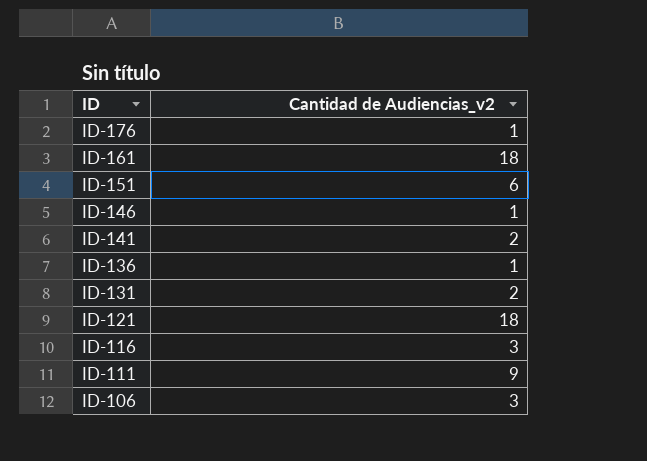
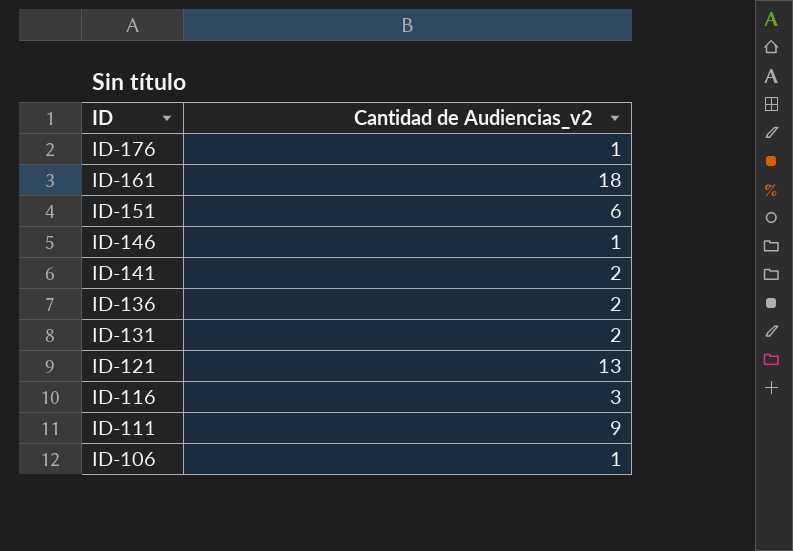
ID-136 | Cantidad de Audiencias_v2: 1 -> 2
ID-121 | Cantidad de Audiencias_v2: 18 -> 13
ID-106 | Cantidad de Audiencias_v2: 3 -> 1

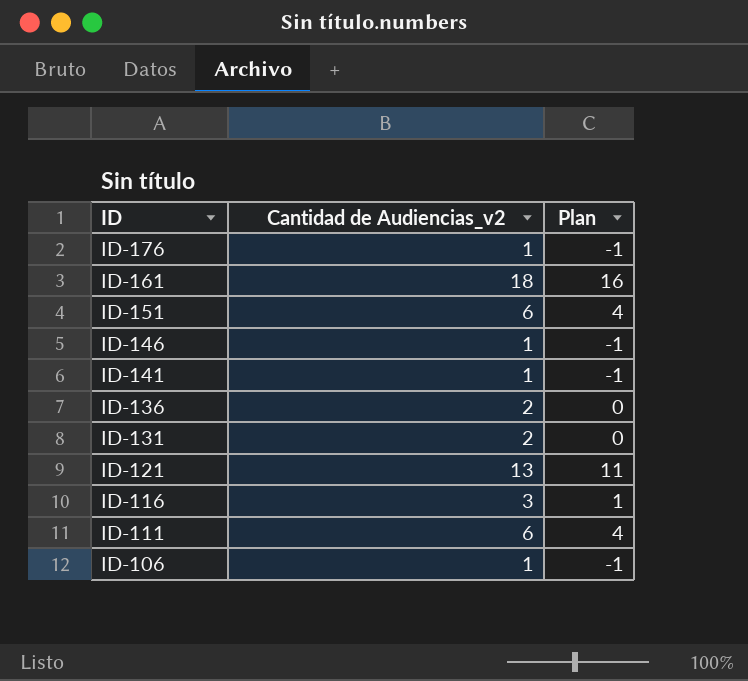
column Plan | formula: none -> [Cantidad de Audiencias_v2] - 2
ID-141 | Cantidad de Audiencias_v2: 2 -> 1
ID-111 | Cantidad de Audiencias_v2: 9 -> 6

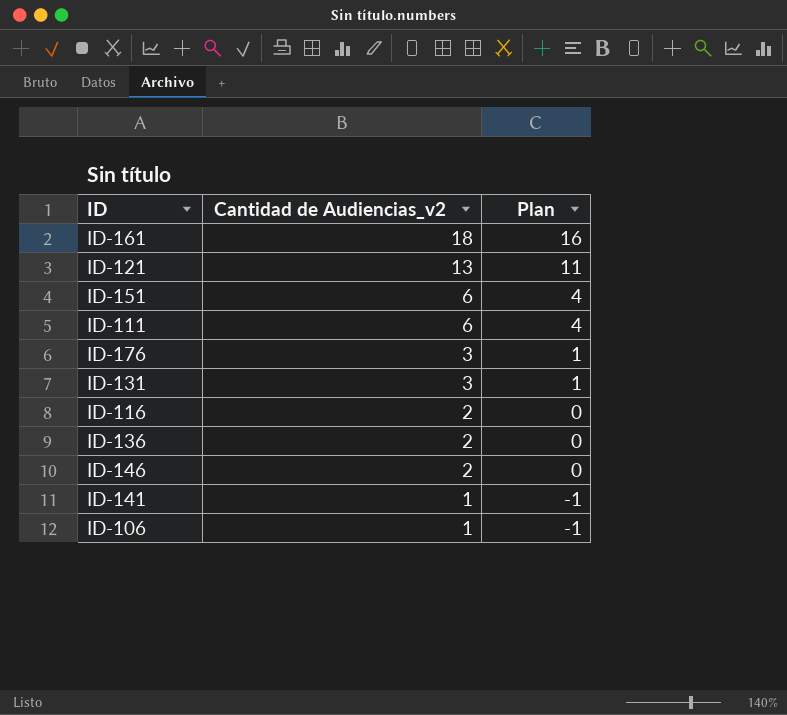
row order: ID descending -> Cantidad de Audiencias_v2 descending
ID-176 | Cantidad de Audiencias_v2: 1 -> 3
ID-176 | Plan: -1 -> 1
ID-131 | Cantidad de Audiencias_v2: 2 -> 3
ID-131 | Plan: 0 -> 1
ID-116 | Cantidad de Audiencias_v2: 3 -> 2
ID-116 | Plan: 1 -> 0
ID-146 | Cantidad de Audiencias_v2: 1 -> 2
ID-146 | Plan: -1 -> 0

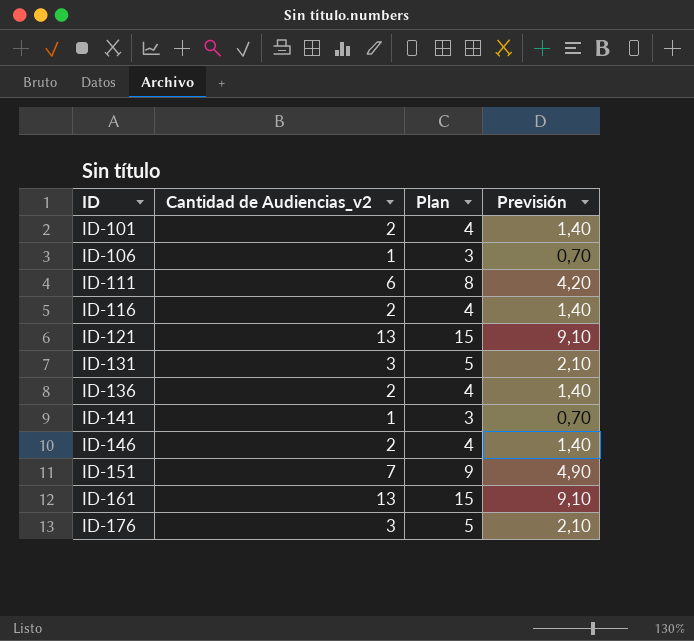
row order: Cantidad de Audiencias_v2 descending -> ID ascending
column Plan | formula: [Cantidad de Audiencias_v2] - 2 -> [Cantidad de Audiencias_v2] + 2
column Previsión | formula: none -> [Cantidad de Audiencias_v2] * 0,7
row ID-101: none -> 2 | 4 | 1,40
ID-151 | Cantidad de Audiencias_v2: 6 -> 7
ID-161 | Cantidad de Audiencias_v2: 18 -> 13

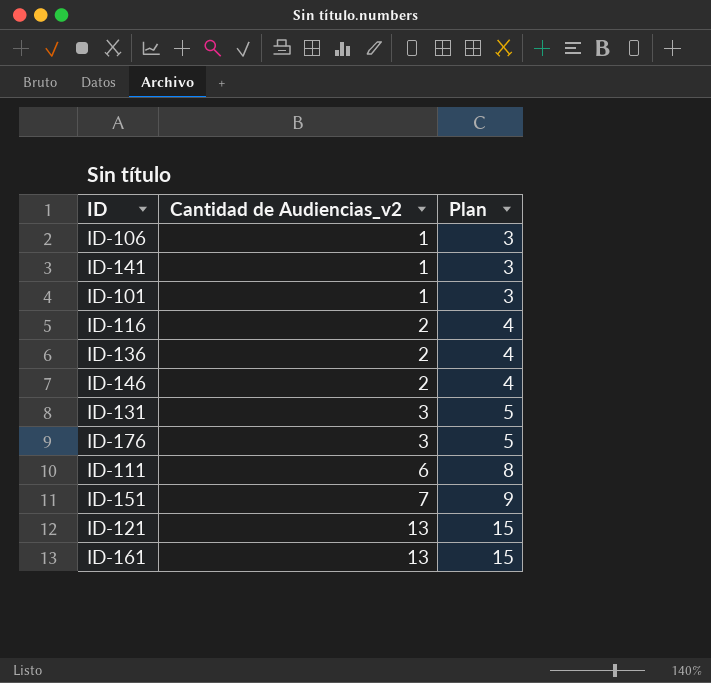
row order: ID ascending -> Cantidad de Audiencias_v2 ascending
column Previsión | formula: [Cantidad de Audiencias_v2] * 0,7 -> none
ID-101 | Cantidad de Audiencias_v2: 2 -> 1
ID-101 | Plan: 4 -> 3

